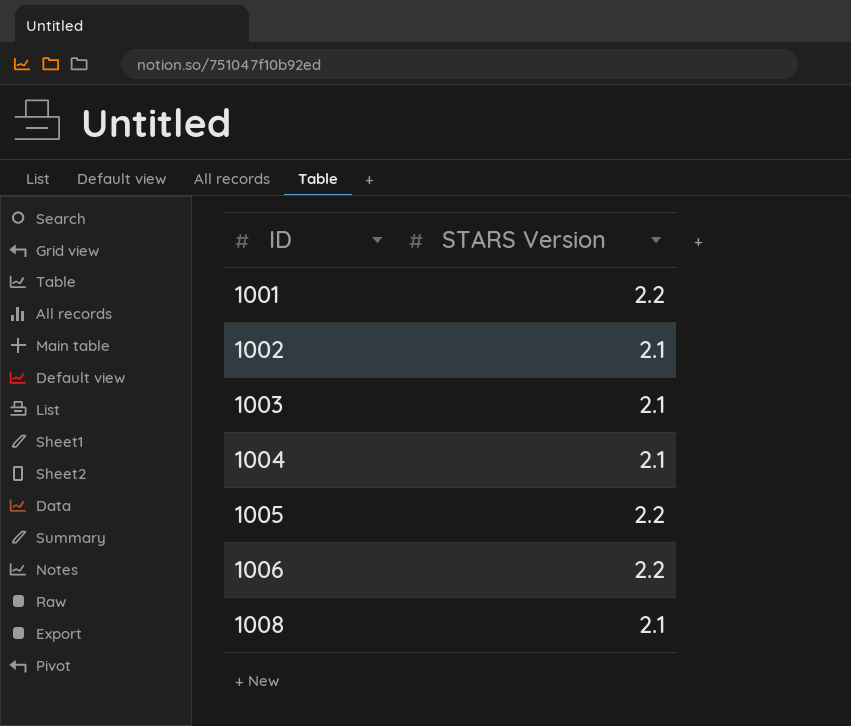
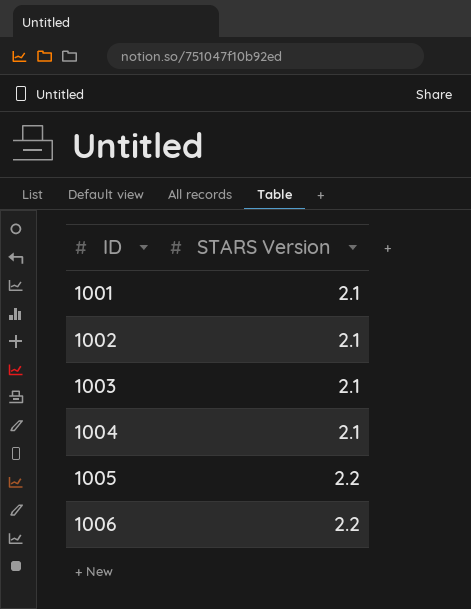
row 1008: 2.1 -> none
1001 | STARS Version: 2.2 -> 2.1

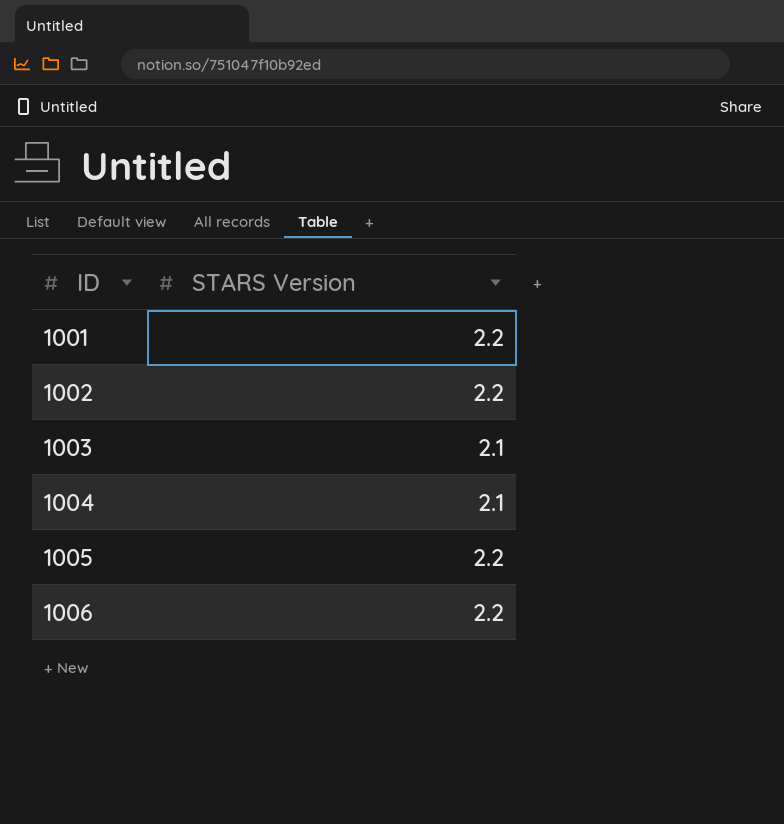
1001 | STARS Version: 2.1 -> 2.2
1002 | STARS Version: 2.1 -> 2.2

